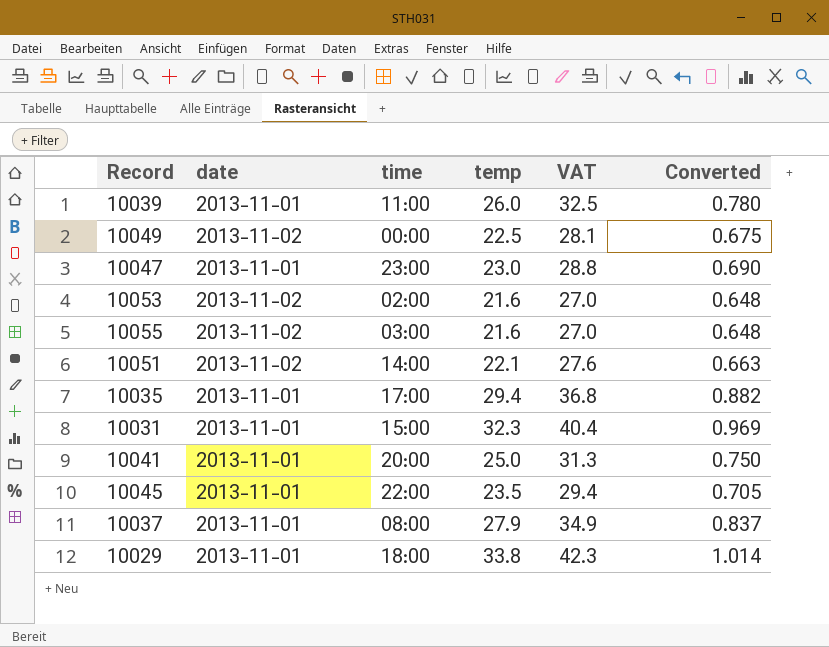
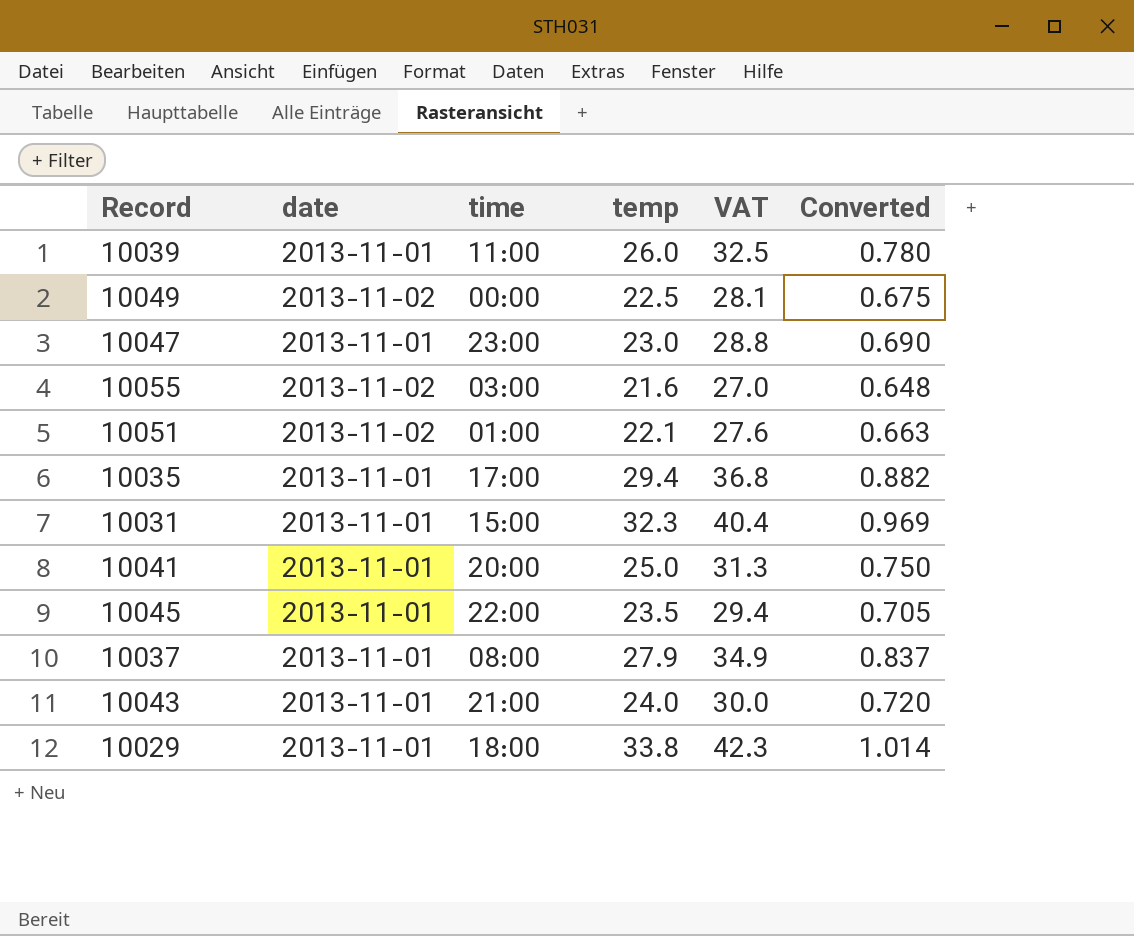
row 10053: 2013-11-02 | 02:00 | 21.6 | 27.0 | 0.648 -> none
10051 | time: 14:00 -> 01:00
row 10043: none -> 2013-11-01 | 21:00 | 24.0 | 30.0 | 0.720

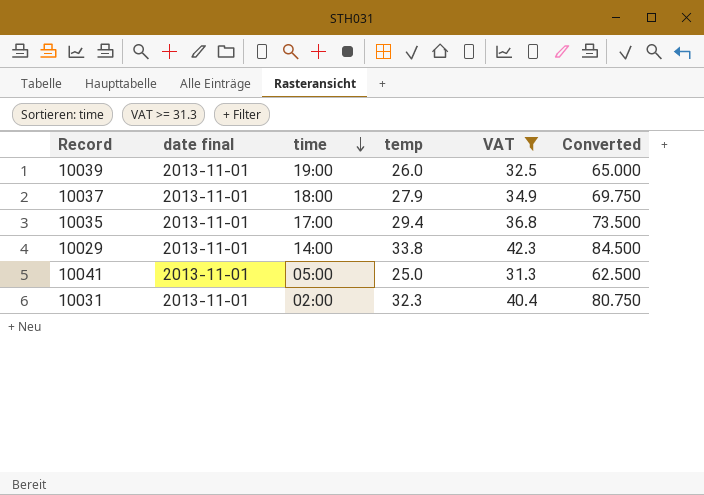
filter: none -> VAT >= 31.3
row order: none -> time descending
column name: date -> date final
column Converted | formula: [temp] * 0.03 -> [temp] * 2.5
10039 | time: 11:00 -> 19:00
10037 | time: 08:00 -> 18:00
10029 | time: 18:00 -> 14:00
10041 | time: 20:00 -> 05:00
10031 | time: 15:00 -> 02:00

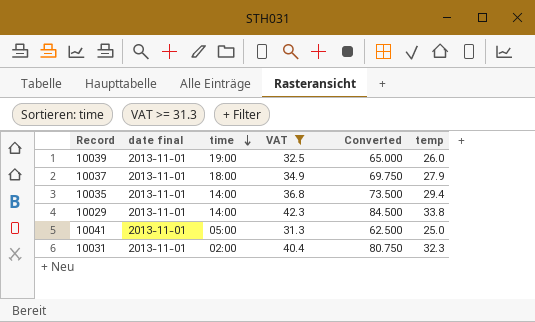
column temp | position: 4 -> 6
10035 | time: 17:00 -> 14:00

